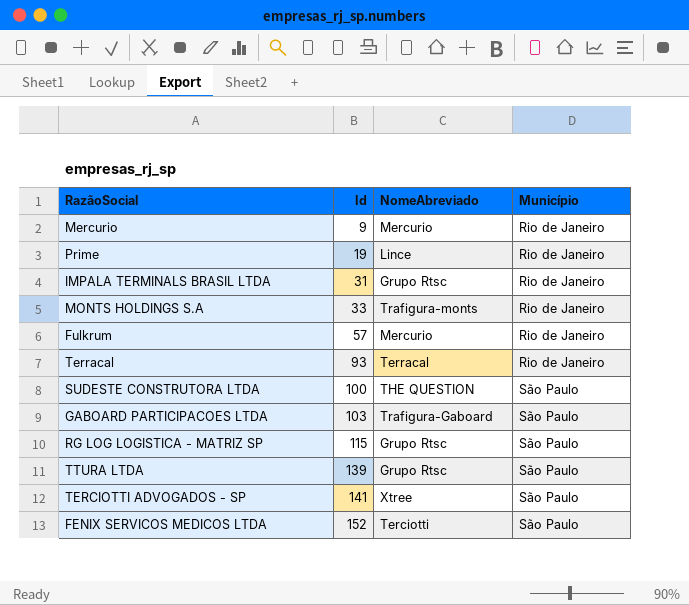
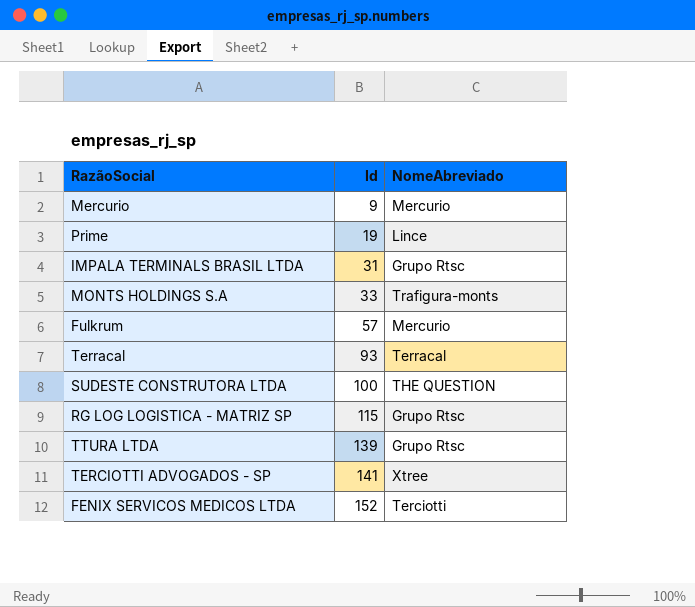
column Município | position: 4 -> none
row GABOARD PARTICIPACOES LTDA: 103 | Trafigura-Gaboard | São Paulo -> none

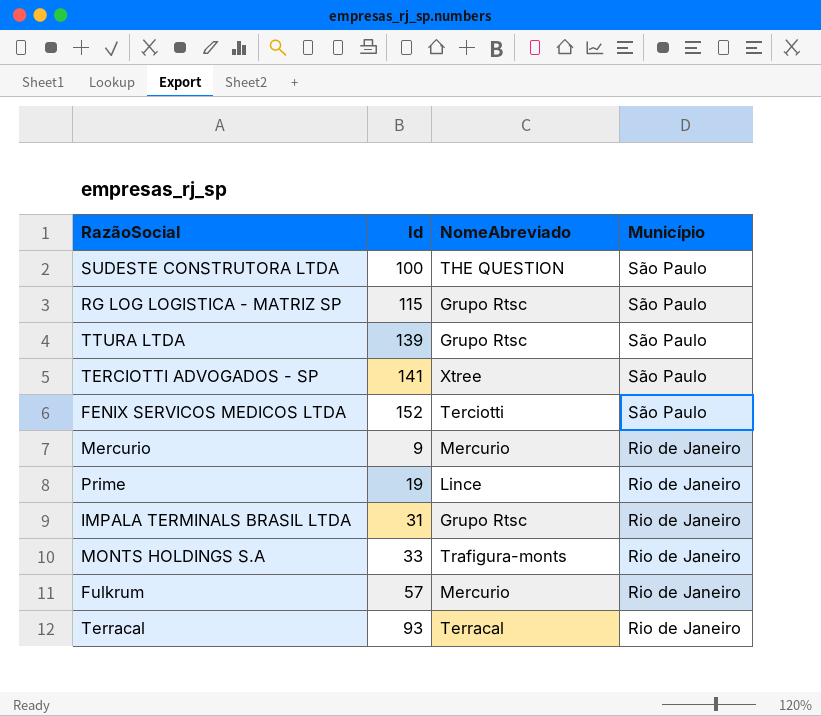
row order: Id ascending -> Município descending
column Município | position: none -> 4

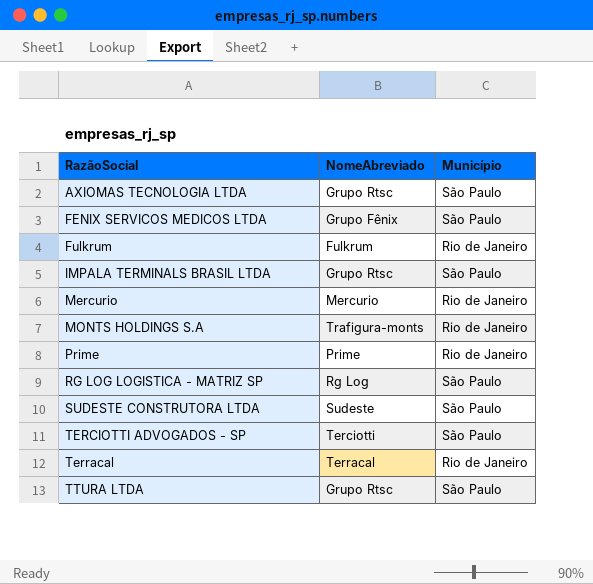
row order: Município descending -> RazãoSocial ascending
column Id | position: 2 -> none
row AXIOMAS TECNOLOGIA LTDA: none -> Grupo Rtsc | São Paulo
FENIX SERVICOS MEDICOS LTDA | NomeAbreviado: Terciotti -> Grupo Fênix
Fulkrum | NomeAbreviado: Mercurio -> Fulkrum
IMPALA TERMINALS BRASIL LTDA | Município: Rio de Janeiro -> São Paulo
Prime | NomeAbreviado: Lince -> Prime
RG LOG LOGISTICA - MATRIZ SP | NomeAbreviado: Grupo Rtsc -> Rg Log
SUDESTE CONSTRUTORA LTDA | NomeAbreviado: THE QUESTION -> Sudeste
TERCIOTTI ADVOGADOS - SP | NomeAbreviado: Xtree -> Terciotti

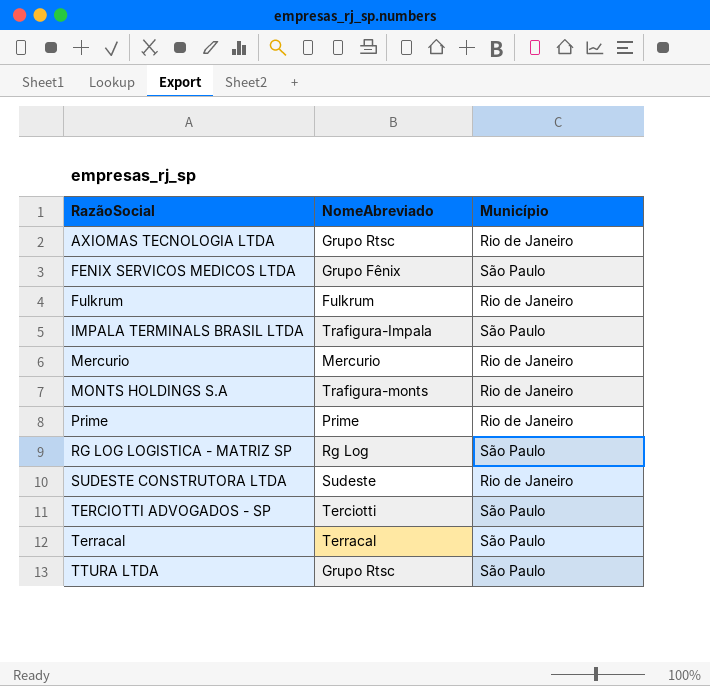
AXIOMAS TECNOLOGIA LTDA | Município: São Paulo -> Rio de Janeiro
IMPALA TERMINALS BRASIL LTDA | NomeAbreviado: Grupo Rtsc -> Trafigura-Impala
SUDESTE CONSTRUTORA LTDA | Município: São Paulo -> Rio de Janeiro
Terracal | Município: Rio de Janeiro -> São Paulo

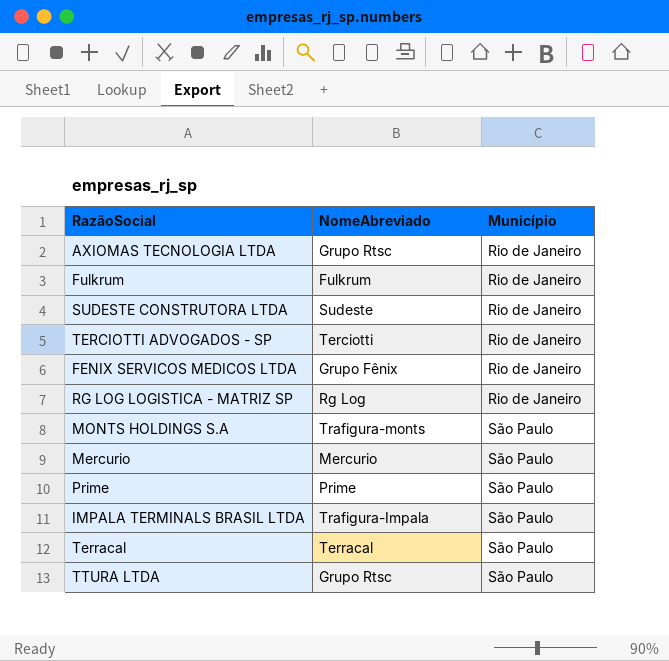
row order: RazãoSocial ascending -> Município ascending
TERCIOTTI ADVOGADOS - SP | Município: São Paulo -> Rio de Janeiro
FENIX SERVICOS MEDICOS LTDA | Município: São Paulo -> Rio de Janeiro
RG LOG LOGISTICA - MATRIZ SP | Município: São Paulo -> Rio de Janeiro
MONTS HOLDINGS S.A | Município: Rio de Janeiro -> São Paulo
Mercurio | Município: Rio de Janeiro -> São Paulo
Prime | Município: Rio de Janeiro -> São Paulo

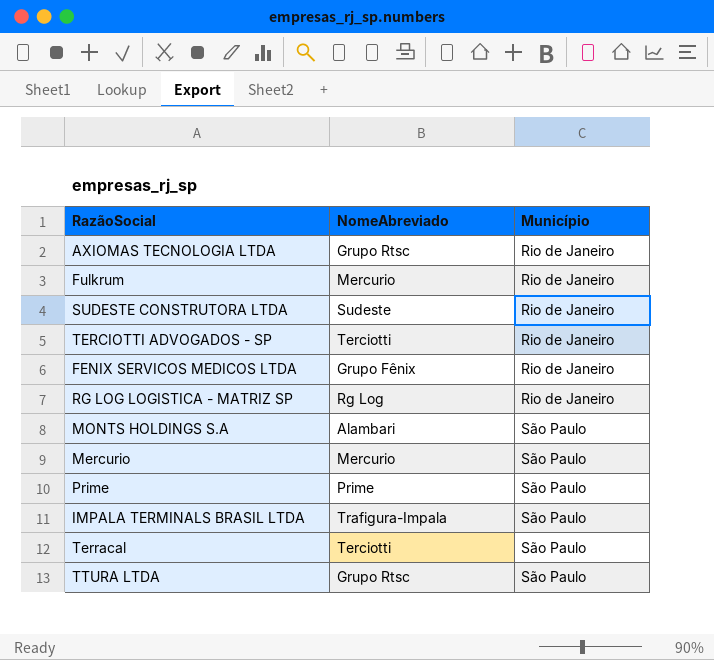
Fulkrum | NomeAbreviado: Fulkrum -> Mercurio
MONTS HOLDINGS S.A | NomeAbreviado: Trafigura-monts -> Alambari
Terracal | NomeAbreviado: Terracal -> Terciotti

